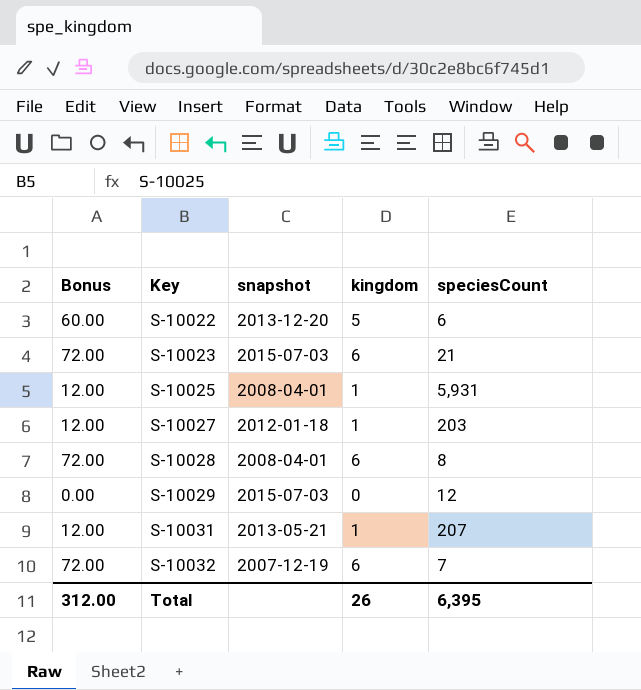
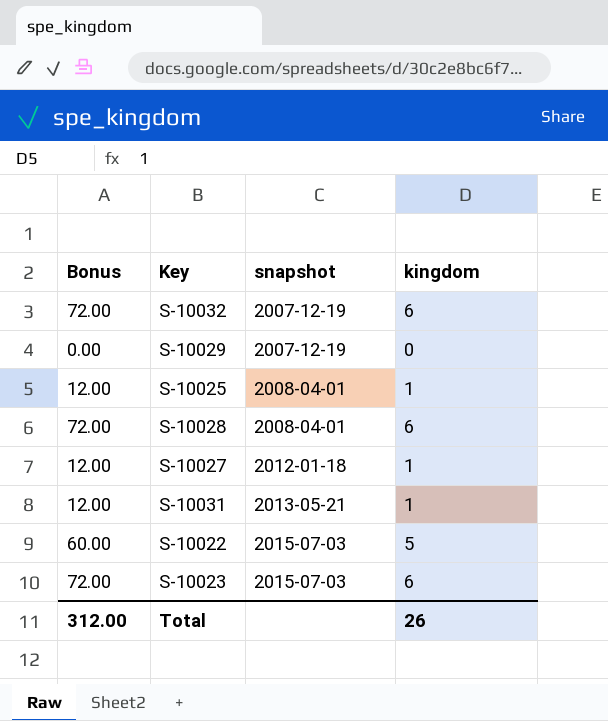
row order: Key ascending -> snapshot ascending
column speciesCount | position: 5 -> none
S-10029 | snapshot: 2015-07-03 -> 2007-12-19
S-10022 | snapshot: 2013-12-20 -> 2015-07-03

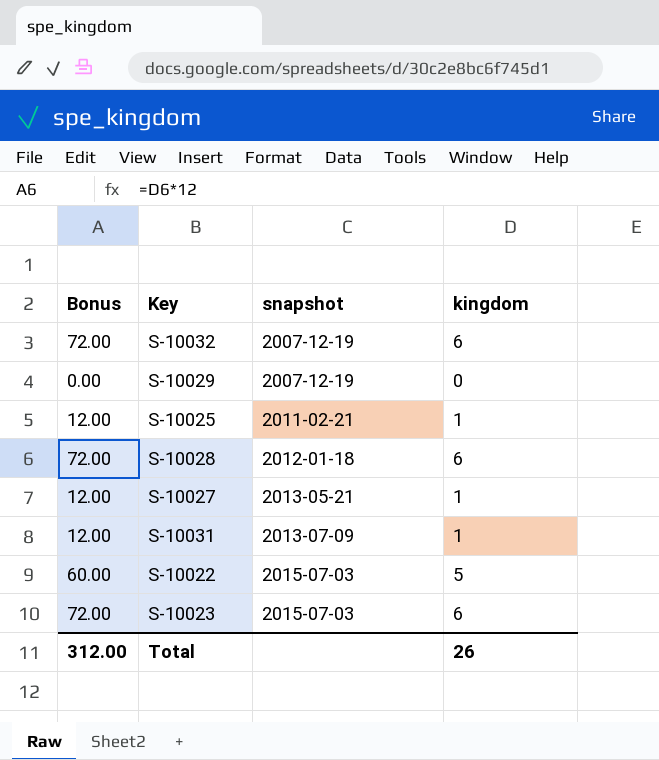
S-10025 | snapshot: 2008-04-01 -> 2011-02-21
S-10028 | snapshot: 2008-04-01 -> 2012-01-18
S-10027 | snapshot: 2012-01-18 -> 2013-05-21
S-10031 | snapshot: 2013-05-21 -> 2013-07-09

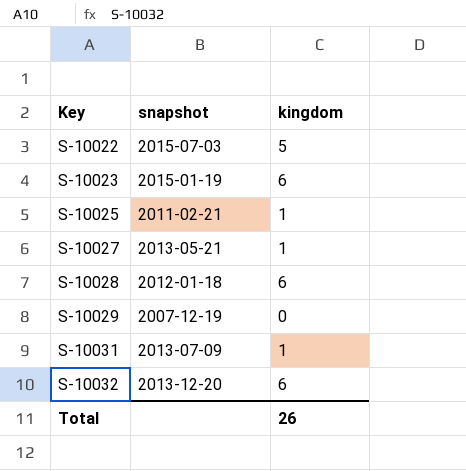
row order: snapshot ascending -> Key ascending
column Bonus | formula: [kingdom] * 12 -> none
S-10023 | snapshot: 2015-07-03 -> 2015-01-19
S-10032 | snapshot: 2007-12-19 -> 2013-12-20

